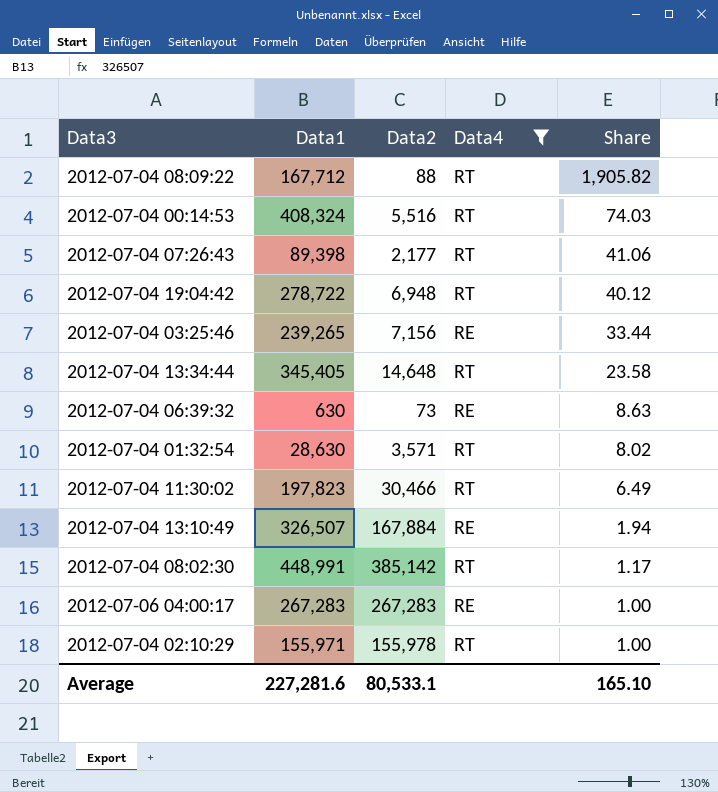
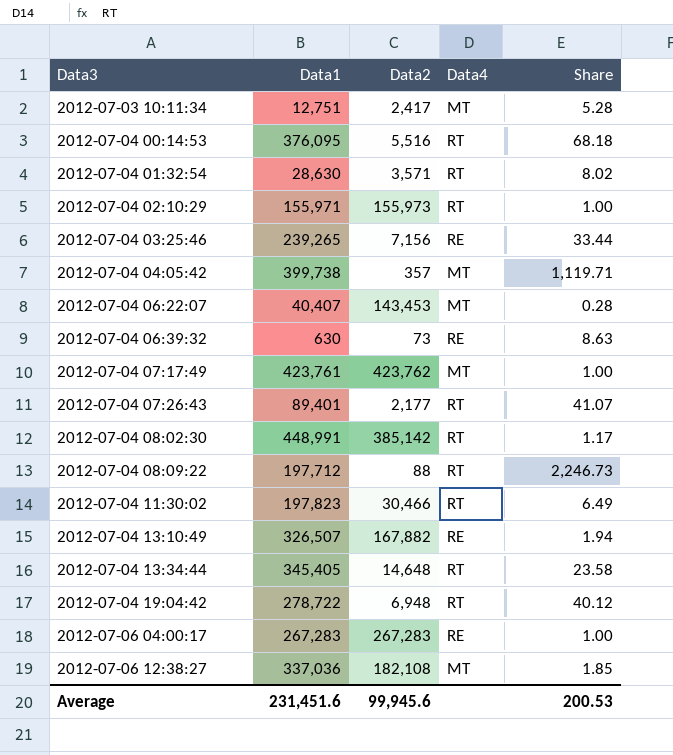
filter: Data4 != MT -> none
row order: Share descending -> Data3 ascending
2012-07-04 00:14:53 | Data1: 408,324 -> 376,095
2012-07-04 00:14:53 | Share: 74.03 -> 68.18
2012-07-04 02:10:29 | Data2: 155,978 -> 155,973
2012-07-04 07:26:43 | Data1: 89,398 -> 89,401
2012-07-04 07:26:43 | Share: 41.06 -> 41.07
2012-07-04 08:09:22 | Data1: 167,712 -> 197,712
2012-07-04 08:09:22 | Share: 1,905.82 -> 2,246.73
2012-07-04 13:10:49 | Data2: 167,884 -> 167,882
Average | Data1: 227,281.6 -> 231,451.6
Average | Data2: 80,533.1 -> 99,945.6
Average | Share: 165.10 -> 200.53

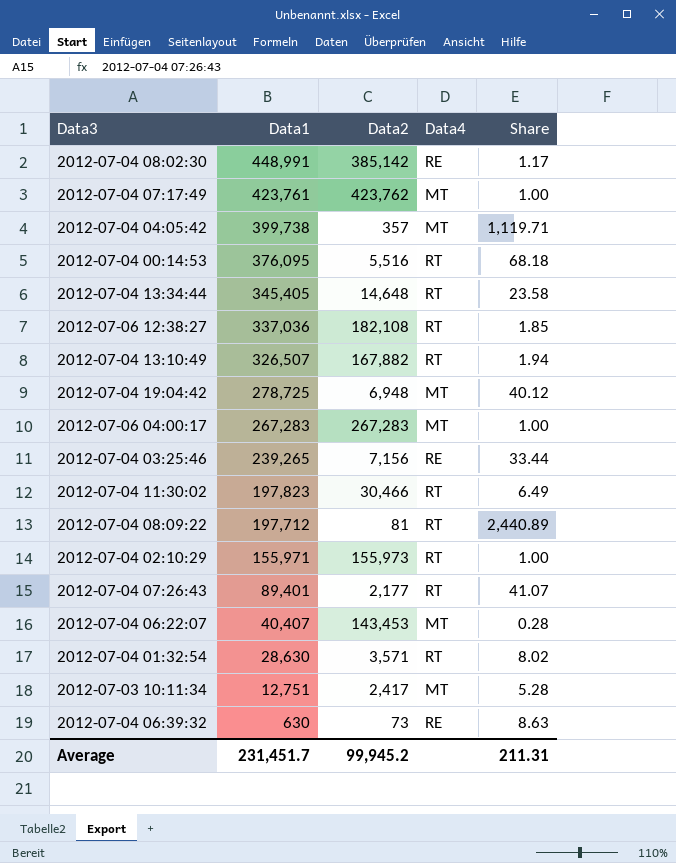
row order: Data3 ascending -> Data1 descending
2012-07-04 08:02:30 | Data4: RT -> RE
2012-07-06 12:38:27 | Data4: MT -> RT
2012-07-04 13:10:49 | Data4: RE -> RT
2012-07-04 19:04:42 | Data1: 278,722 -> 278,725
2012-07-04 19:04:42 | Data4: RT -> MT
2012-07-06 04:00:17 | Data4: RE -> MT
2012-07-04 08:09:22 | Data2: 88 -> 81
2012-07-04 08:09:22 | Share: 2,246.73 -> 2,440.89
Average | Data1: 231,451.6 -> 231,451.7
Average | Data2: 99,945.6 -> 99,945.2
Average | Share: 200.53 -> 211.31

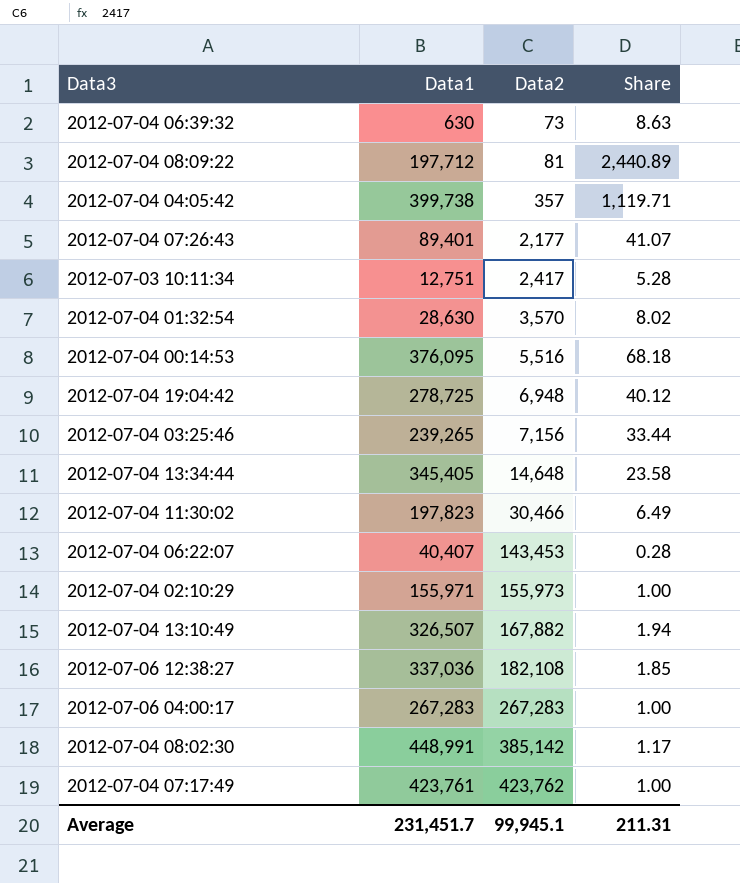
row order: Data1 descending -> Data2 ascending
column Data4 | position: 4 -> none
2012-07-04 01:32:54 | Data2: 3,571 -> 3,570
Average | Data2: 99,945.2 -> 99,945.1

